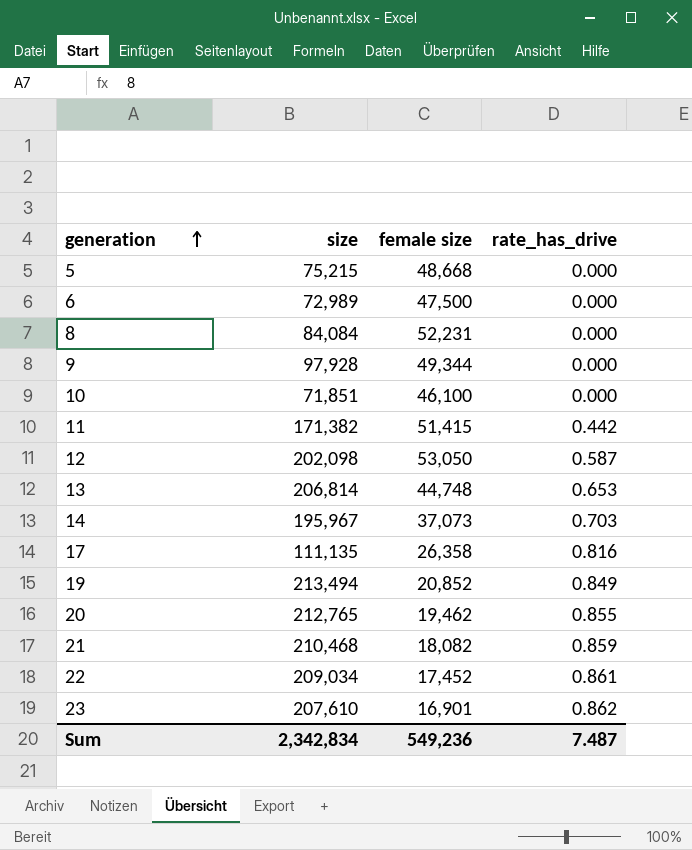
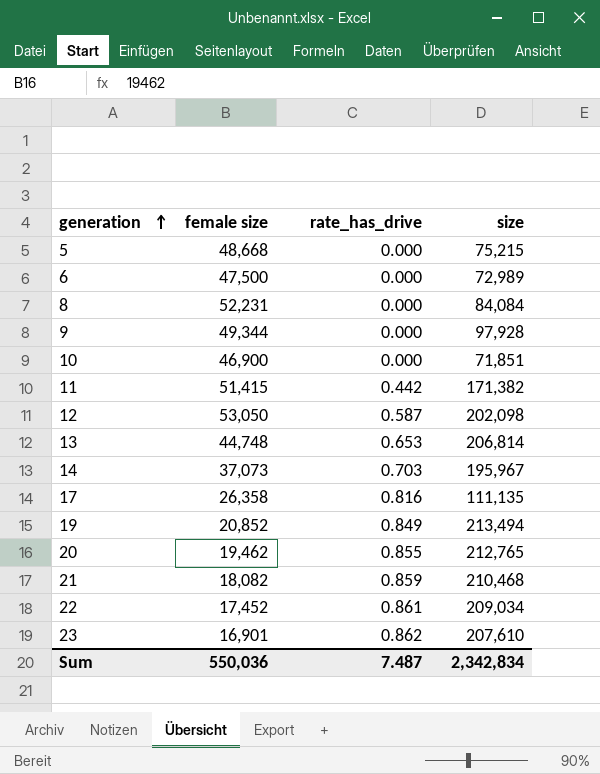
column size | position: 2 -> 4
10 | female size: 46,100 -> 46,900
Sum | female size: 549,236 -> 550,036

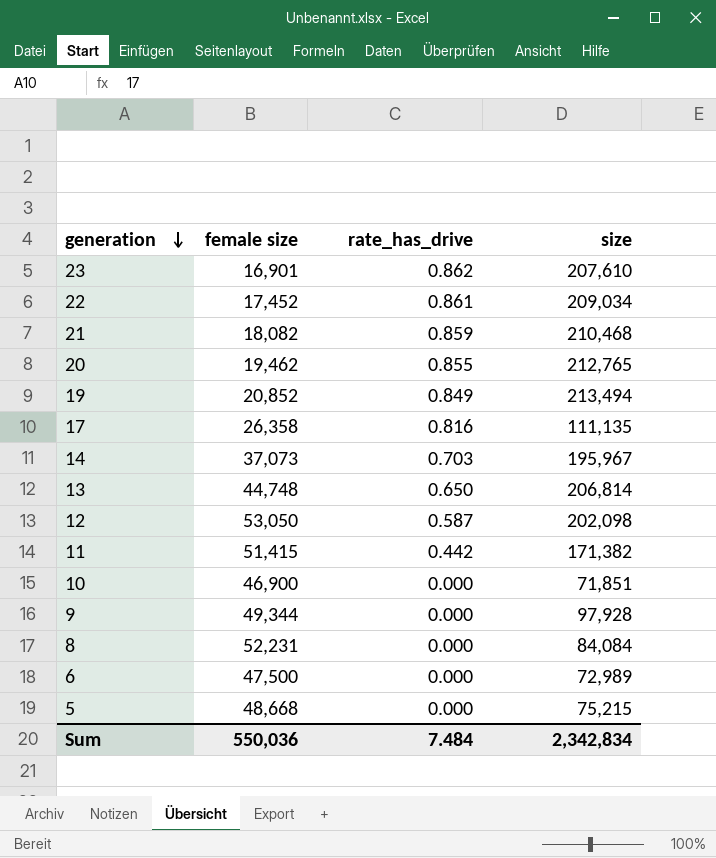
row order: generation ascending -> generation descending
13 | rate_has_drive: 0.653 -> 0.650
Sum | rate_has_drive: 7.487 -> 7.484

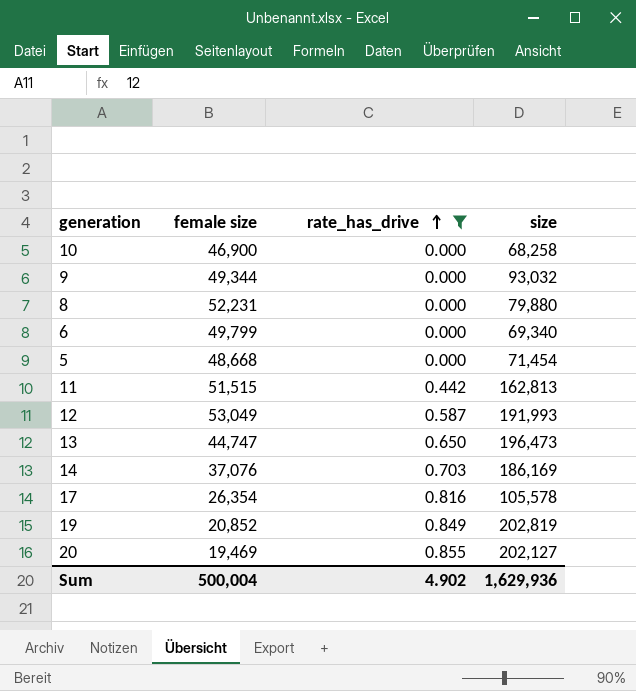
filter: none -> rate_has_drive <= 0.855
row order: generation descending -> rate_has_drive ascending
10 | size: 71,851 -> 68,258
9 | size: 97,928 -> 93,032
8 | size: 84,084 -> 79,880
6 | female size: 47,500 -> 49,799
6 | size: 72,989 -> 69,340
5 | size: 75,215 -> 71,454
11 | female size: 51,415 -> 51,515
11 | size: 171,382 -> 162,813
12 | female size: 53,050 -> 53,049
12 | size: 202,098 -> 191,993
13 | female size: 44,748 -> 44,747
13 | size: 206,814 -> 196,473
14 | female size: 37,073 -> 37,076
14 | size: 195,967 -> 186,169
17 | female size: 26,358 -> 26,354
17 | size: 111,135 -> 105,578
19 | size: 213,494 -> 202,819
20 | female size: 19,462 -> 19,469
20 | size: 212,765 -> 202,127
Sum | female size: 550,036 -> 500,004
Sum | rate_has_drive: 7.484 -> 4.902
Sum | size: 2,342,834 -> 1,629,936

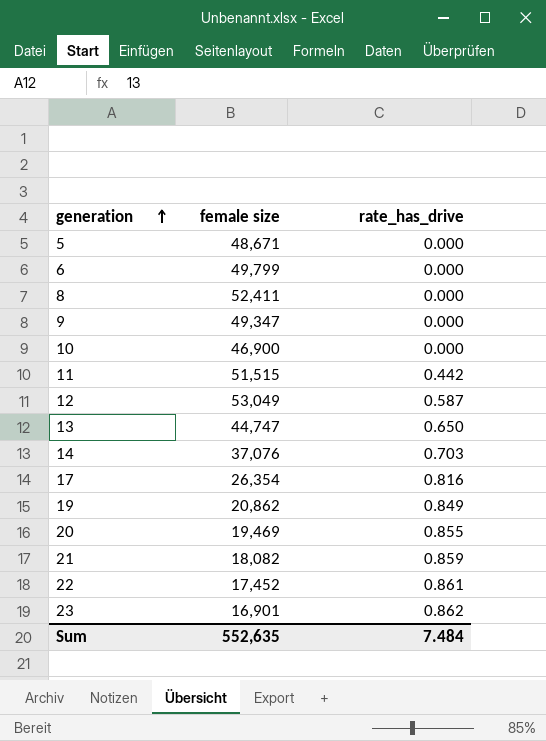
filter: rate_has_drive <= 0.855 -> none
row order: rate_has_drive ascending -> generation ascending
column size | position: 4 -> none
5 | female size: 48,668 -> 48,671
8 | female size: 52,231 -> 52,411
9 | female size: 49,344 -> 49,347
19 | female size: 20,852 -> 20,862
Sum | female size: 500,004 -> 552,635
Sum | rate_has_drive: 4.902 -> 7.484

